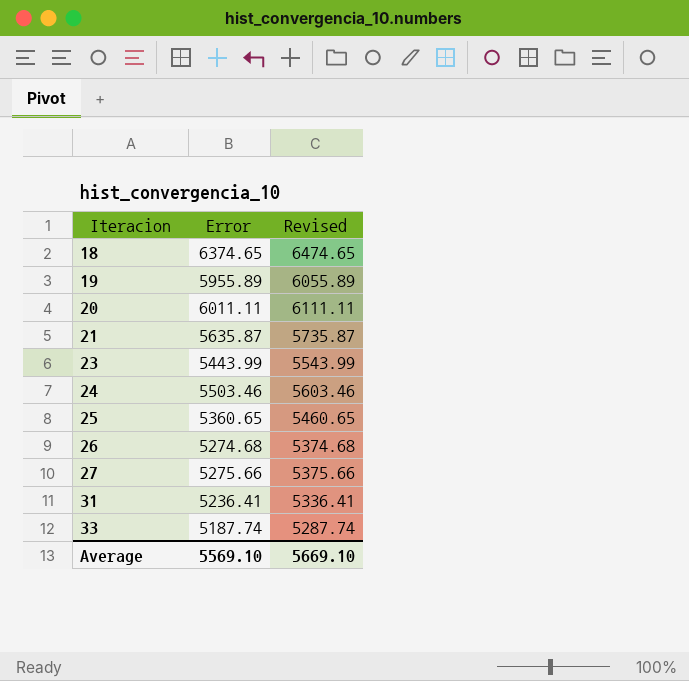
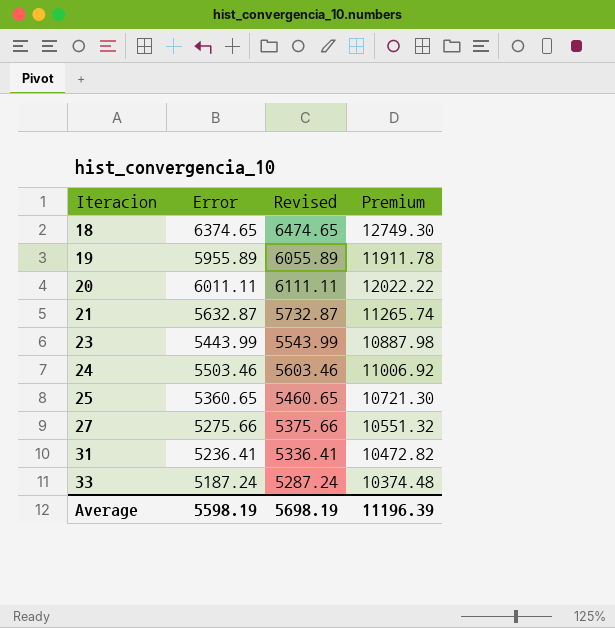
column Premium | formula: none -> [Error] * 2
row 26: 5274.68 | 5374.68 -> none
21 | Error: 5635.87 -> 5632.87
21 | Revised: 5735.87 -> 5732.87
33 | Error: 5187.74 -> 5187.24
33 | Revised: 5287.74 -> 5287.24
Average | Error: 5569.10 -> 5598.19
Average | Revised: 5669.10 -> 5698.19

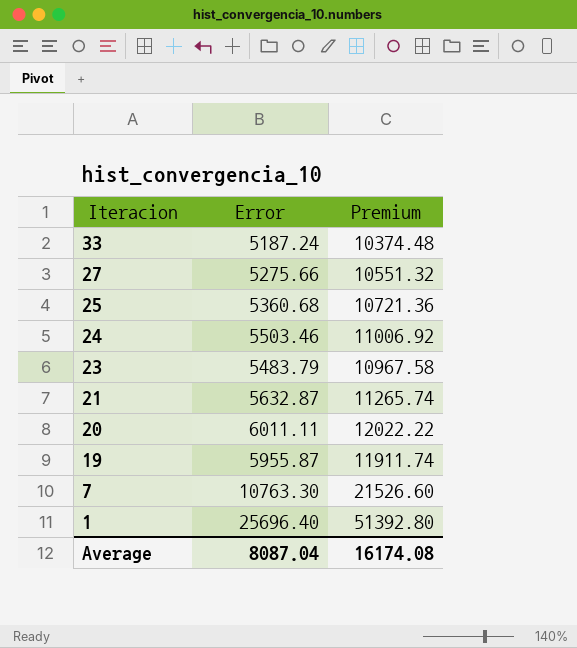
row order: Iteracion ascending -> Iteracion descending
column Revised | formula: [Error] + 100 -> none
row 18: 6374.65 | 6474.65 | 12749.30 -> none
row 31: 5236.41 | 5336.41 | 10472.82 -> none
25 | Error: 5360.65 -> 5360.68
25 | Premium: 10721.30 -> 10721.36
23 | Error: 5443.99 -> 5483.79
23 | Premium: 10887.98 -> 10967.58
19 | Error: 5955.89 -> 5955.87
19 | Premium: 11911.78 -> 11911.74
row 7: none -> 10763.30 | 21526.60
row 1: none -> 25696.40 | 51392.80
Average | Error: 5598.19 -> 8087.04
Average | Premium: 11196.39 -> 16174.08

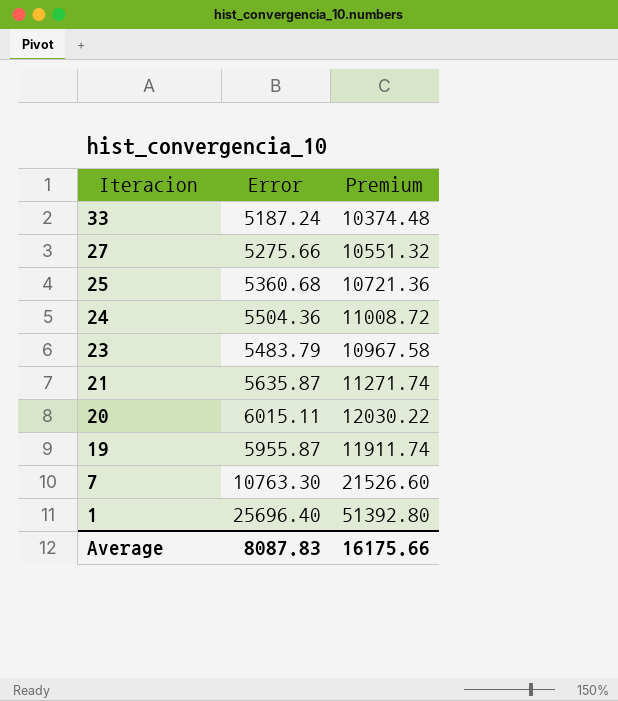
24 | Error: 5503.46 -> 5504.36
24 | Premium: 11006.92 -> 11008.72
21 | Error: 5632.87 -> 5635.87
21 | Premium: 11265.74 -> 11271.74
20 | Error: 6011.11 -> 6015.11
20 | Premium: 12022.22 -> 12030.22
Average | Error: 8087.04 -> 8087.83
Average | Premium: 16174.08 -> 16175.66

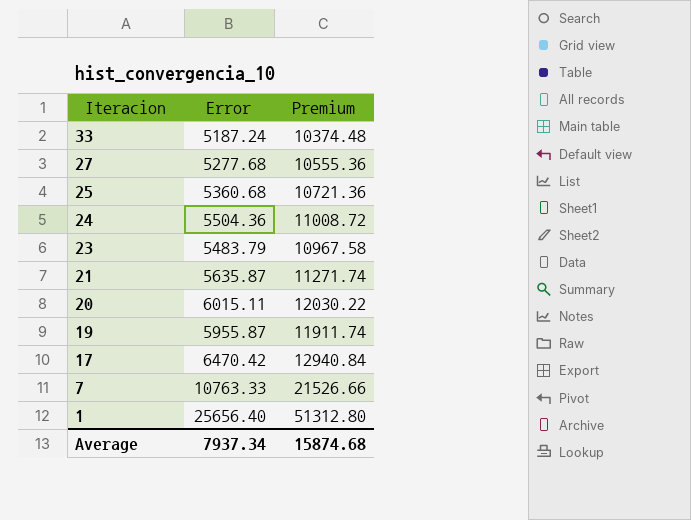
27 | Error: 5275.66 -> 5277.68
27 | Premium: 10551.32 -> 10555.36
row 17: none -> 6470.42 | 12940.84
7 | Error: 10763.30 -> 10763.33
7 | Premium: 21526.60 -> 21526.66
1 | Error: 25696.40 -> 25656.40
1 | Premium: 51392.80 -> 51312.80
Average | Error: 8087.83 -> 7937.34
Average | Premium: 16175.66 -> 15874.68

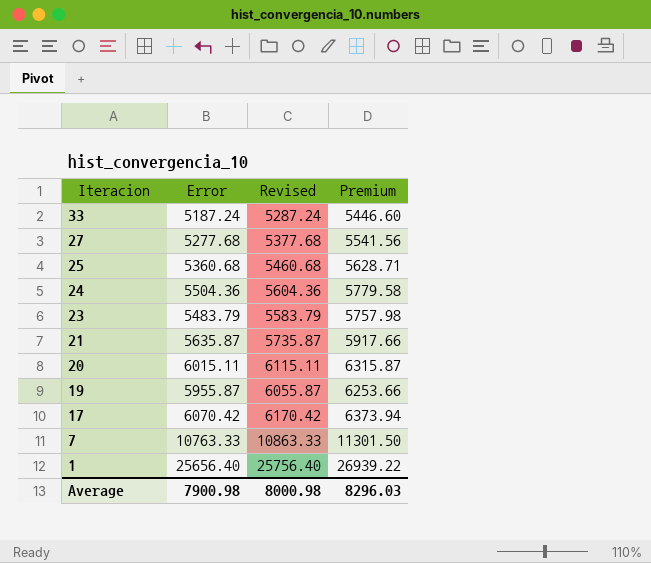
column Revised | formula: none -> [Error] + 100
column Premium | formula: [Error] * 2 -> [Error] * 1.05
17 | Error: 6470.42 -> 6070.42
Average | Error: 7937.34 -> 7900.98
Average | Premium: 15874.68 -> 8296.03

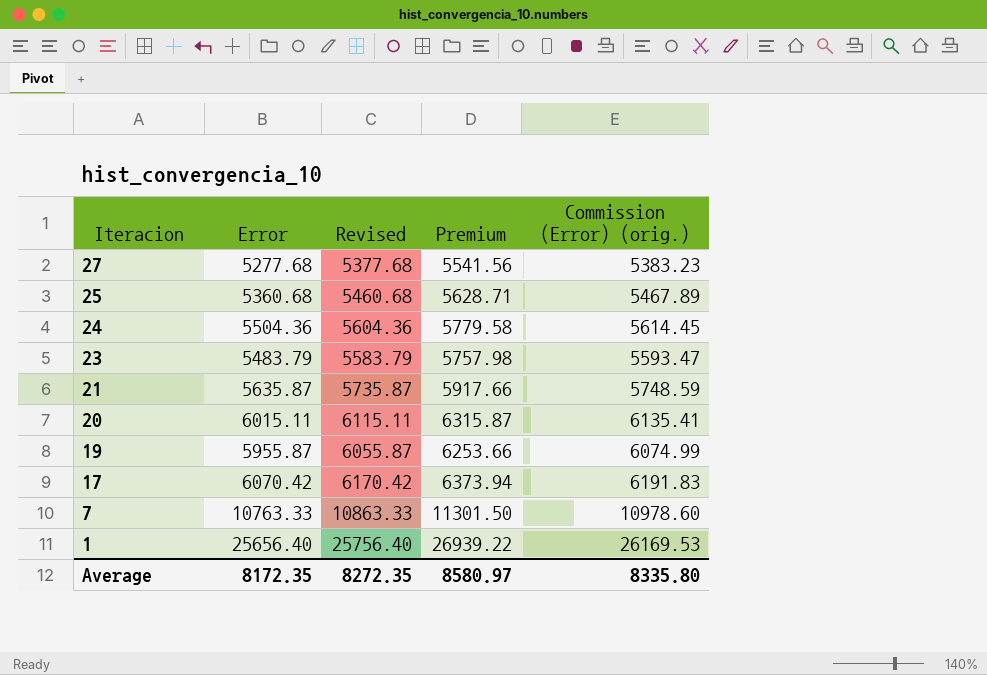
column Commission (Error) (orig.) | formula: none -> [Error] * 1.02
row 33: 5187.24 | 5287.24 | 5446.60 -> none
Average | Error: 7900.98 -> 8172.35
Average | Revised: 8000.98 -> 8272.35
Average | Premium: 8296.03 -> 8580.97

